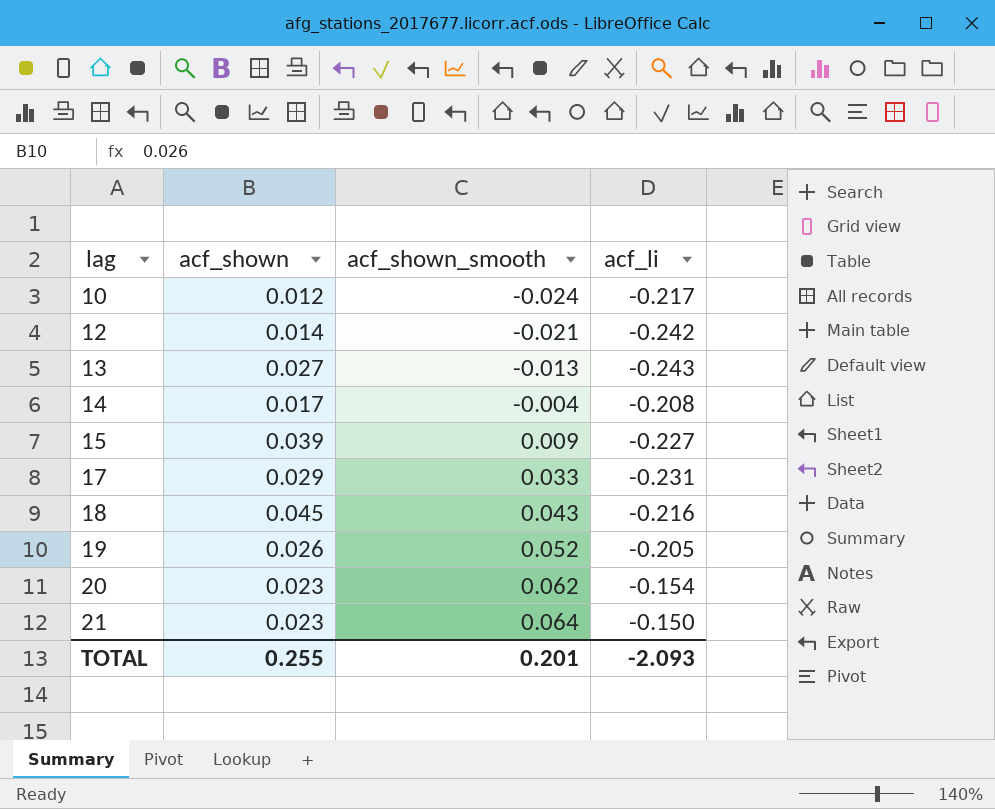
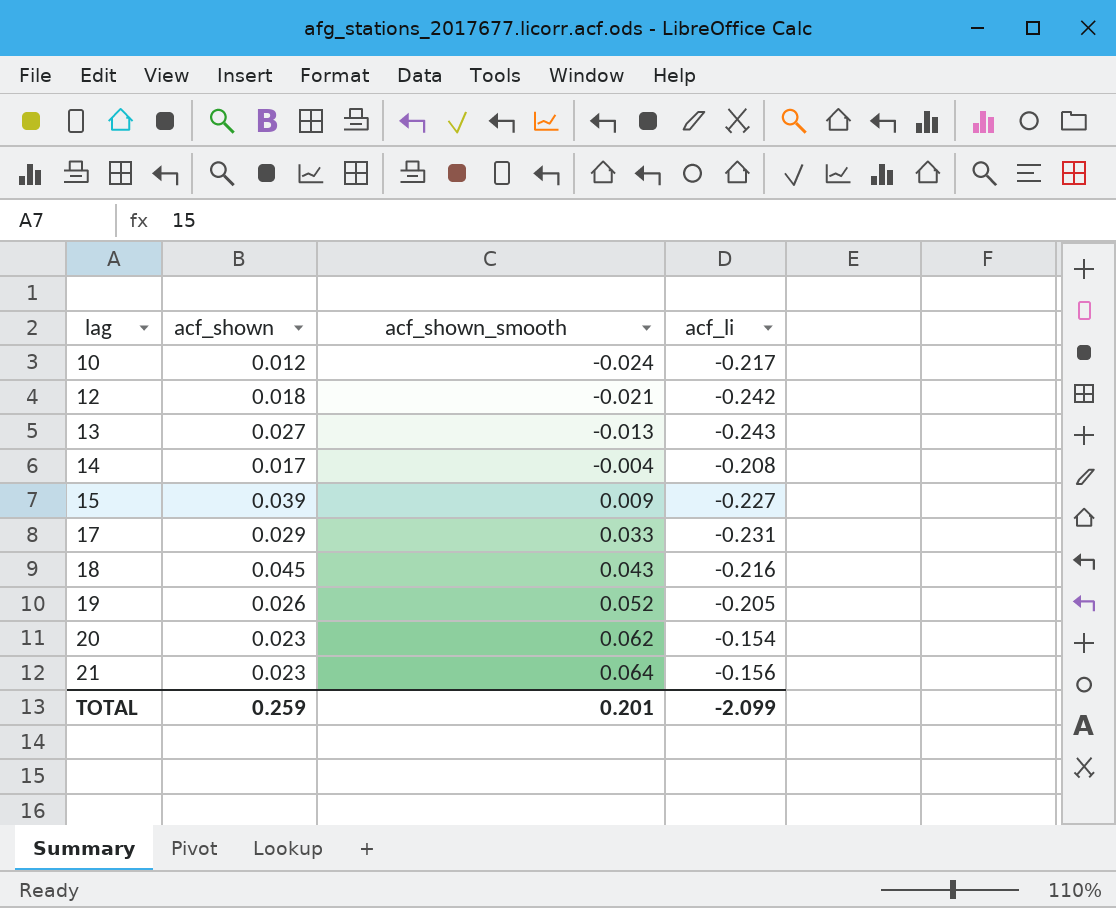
12 | acf_shown: 0.014 -> 0.018
21 | acf_li: -0.150 -> -0.156
TOTAL | acf_shown: 0.255 -> 0.259
TOTAL | acf_li: -2.093 -> -2.099

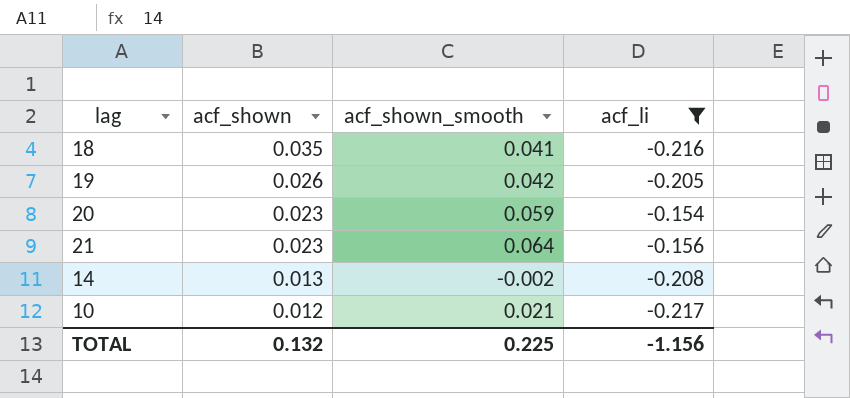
filter: none -> acf_li >= -0.217
row order: lag ascending -> acf_shown descending
18 | acf_shown: 0.045 -> 0.035
18 | acf_shown_smooth: 0.043 -> 0.041
19 | acf_shown_smooth: 0.052 -> 0.042
20 | acf_shown_smooth: 0.062 -> 0.059
14 | acf_shown: 0.017 -> 0.013
14 | acf_shown_smooth: -0.004 -> -0.002
10 | acf_shown_smooth: -0.024 -> 0.021
TOTAL | acf_shown: 0.259 -> 0.132
TOTAL | acf_shown_smooth: 0.201 -> 0.225
TOTAL | acf_li: -2.099 -> -1.156

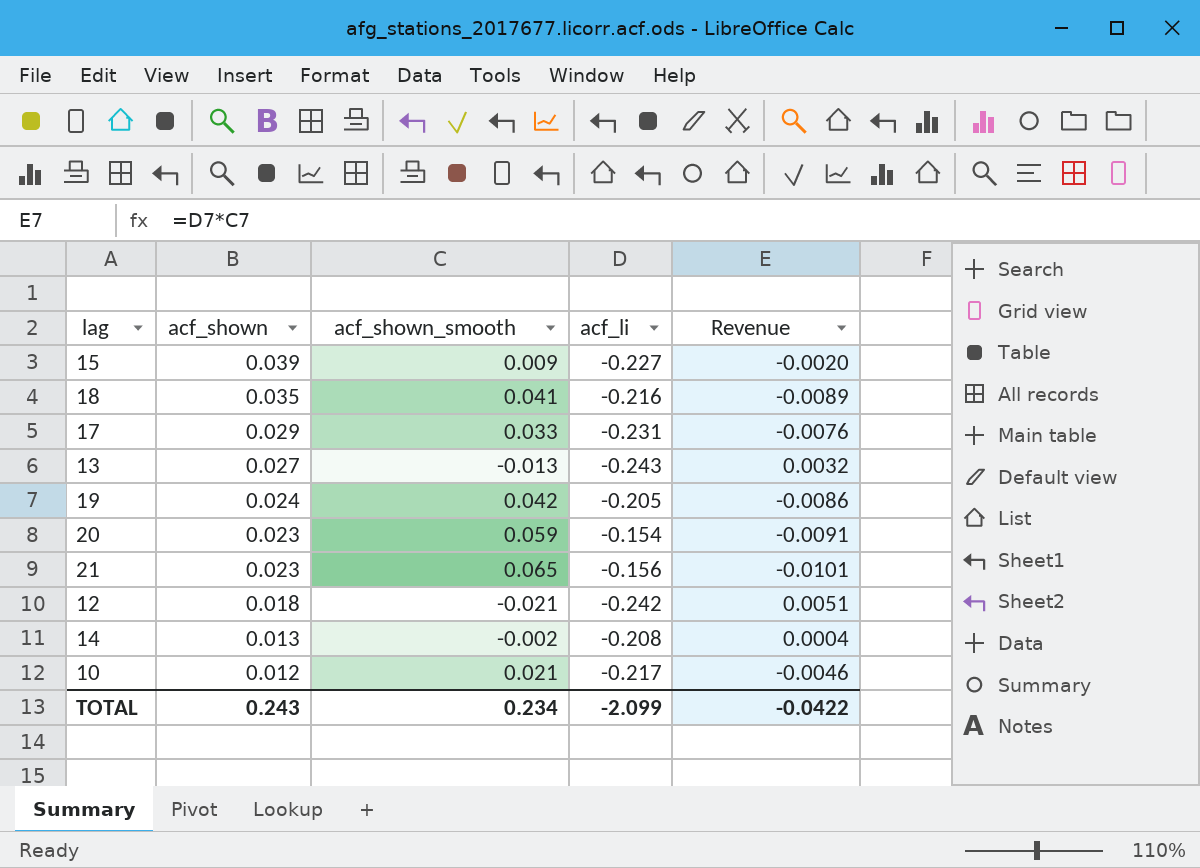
filter: acf_li >= -0.217 -> none
column Revenue | formula: none -> [acf_shown_smooth] * [acf_li]
19 | acf_shown: 0.026 -> 0.024
21 | acf_shown_smooth: 0.064 -> 0.065
TOTAL | acf_shown: 0.132 -> 0.243
TOTAL | acf_shown_smooth: 0.225 -> 0.234
TOTAL | acf_li: -1.156 -> -2.099

